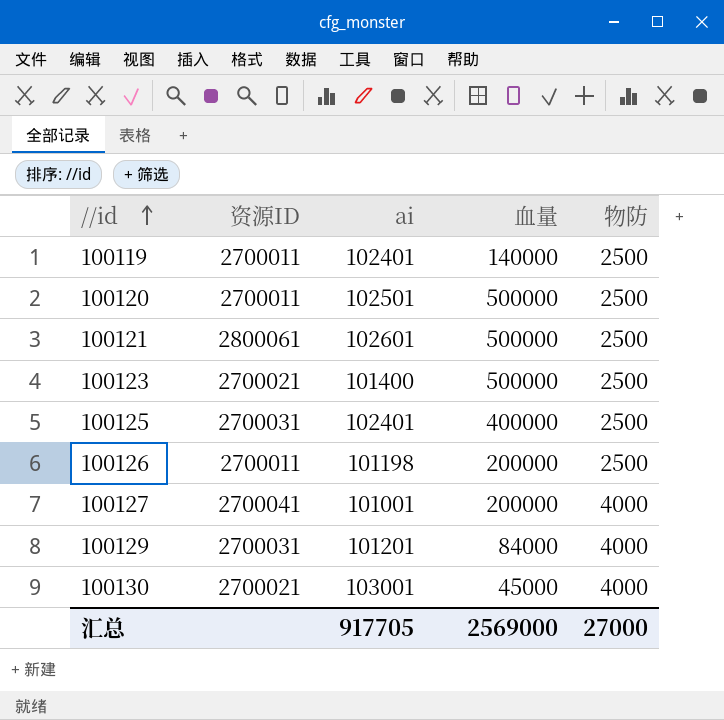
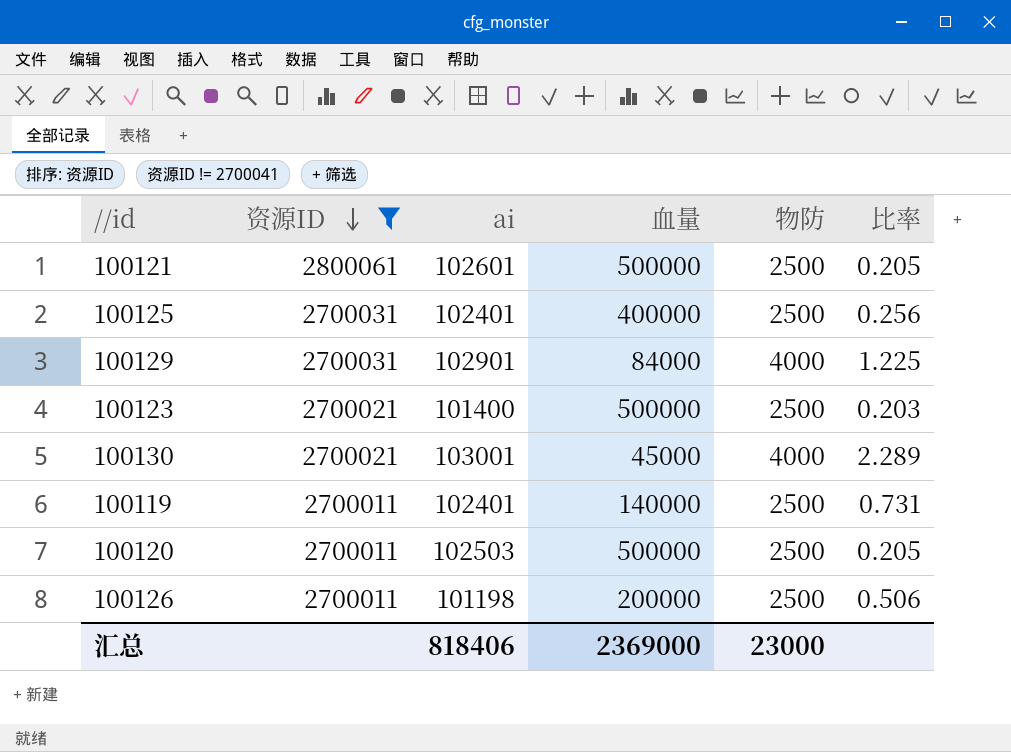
filter: none -> 资源ID != 2700041
row order: //id ascending -> 资源ID descending
column 比率 | formula: none -> [ai] / [血量]
100129 | ai: 101201 -> 102901
100120 | ai: 102501 -> 102503
汇总 | ai: 917705 -> 818406
汇总 | 血量: 2569000 -> 2369000
汇总 | 物防: 27000 -> 23000

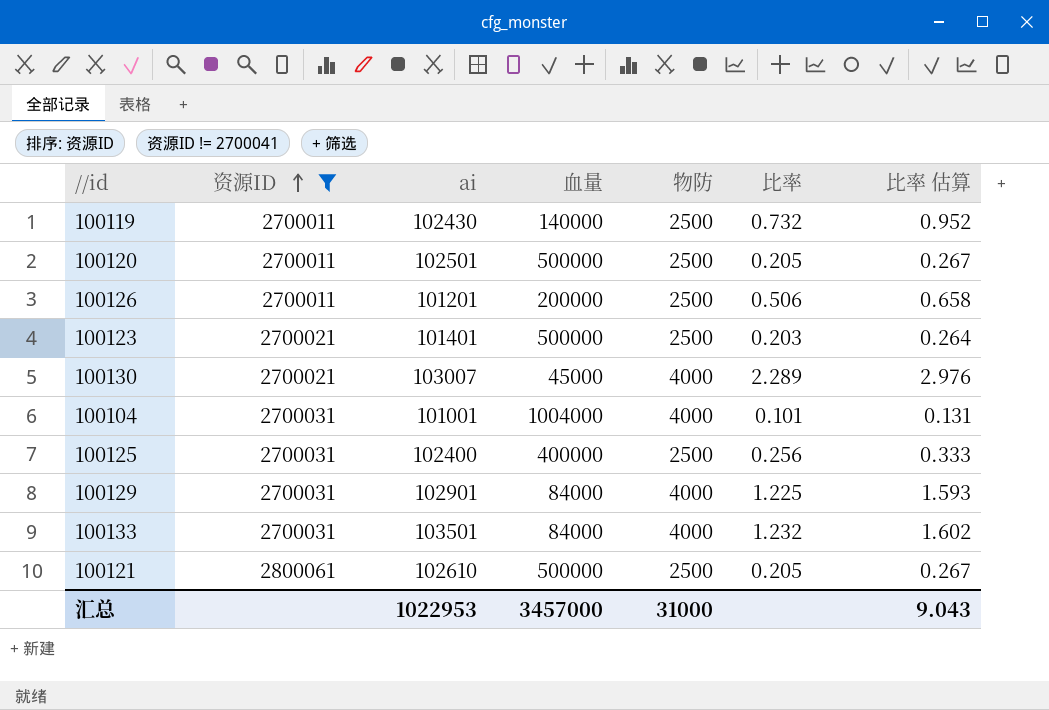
row order: 资源ID descending -> 资源ID ascending
column 比率 估算 | formula: none -> [比率] * 1.3
100119 | ai: 102401 -> 102430
100119 | 比率: 0.731 -> 0.732
100120 | ai: 102503 -> 102501
100126 | ai: 101198 -> 101201
100123 | ai: 101400 -> 101401
100130 | ai: 103001 -> 103007
row 100104: none -> 2700031 | 101001 | 1004000 | 4000 | 0.101 | 0.131
100125 | ai: 102401 -> 102400
row 100133: none -> 2700031 | 103501 | 84000 | 4000 | 1.232 | 1.602
100121 | ai: 102601 -> 102610
汇总 | ai: 818406 -> 1022953
汇总 | 血量: 2369000 -> 3457000
汇总 | 物防: 23000 -> 31000

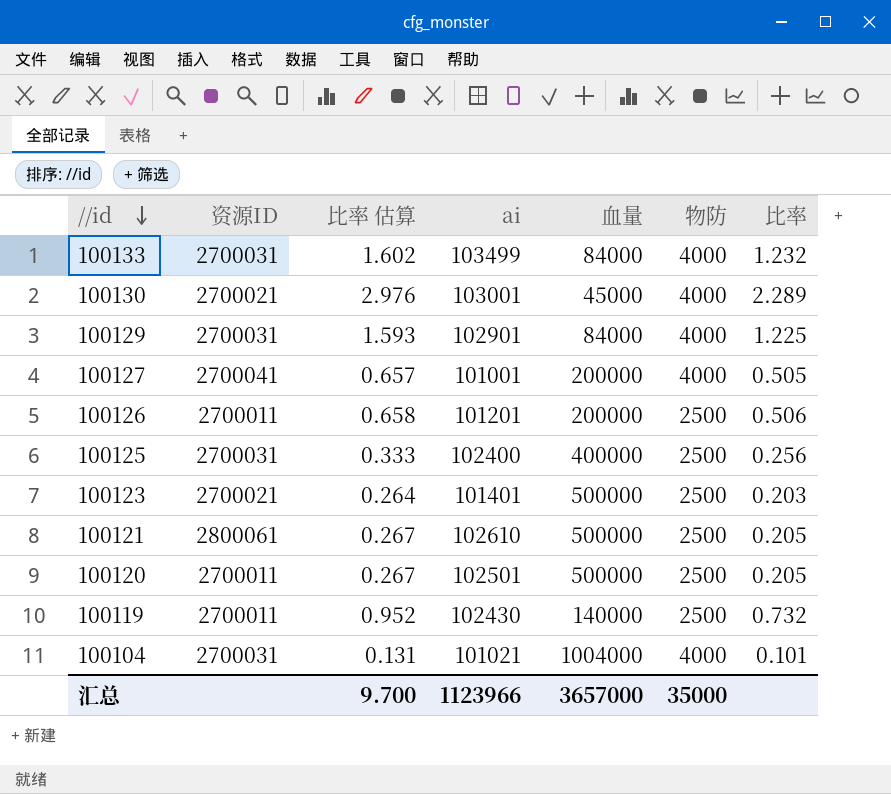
filter: 资源ID != 2700041 -> none
row order: 资源ID ascending -> //id descending
column 比率 估算 | position: 7 -> 3
100133 | ai: 103501 -> 103499
100130 | ai: 103007 -> 103001
100104 | ai: 101001 -> 101021
汇总 | 比率 估算: 9.043 -> 9.700
汇总 | ai: 1022953 -> 1123966
汇总 | 血量: 3457000 -> 3657000
汇总 | 物防: 31000 -> 35000

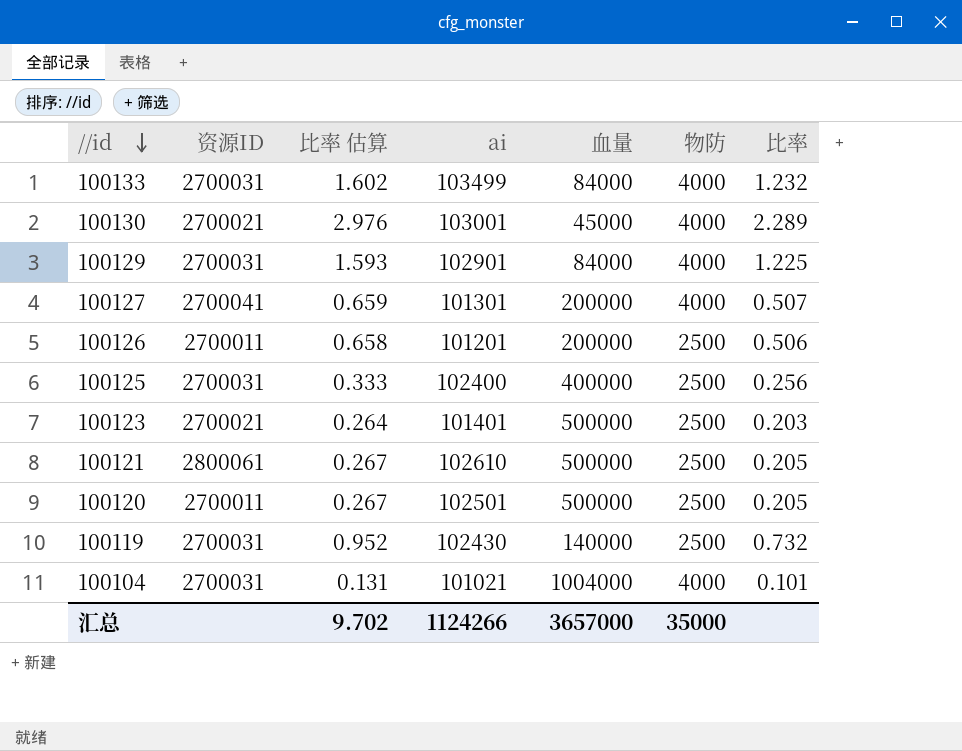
100127 | 比率 估算: 0.657 -> 0.659
100127 | ai: 101001 -> 101301
100127 | 比率: 0.505 -> 0.507
100119 | 资源ID: 2700011 -> 2700031
汇总 | 比率 估算: 9.700 -> 9.702
汇总 | ai: 1123966 -> 1124266

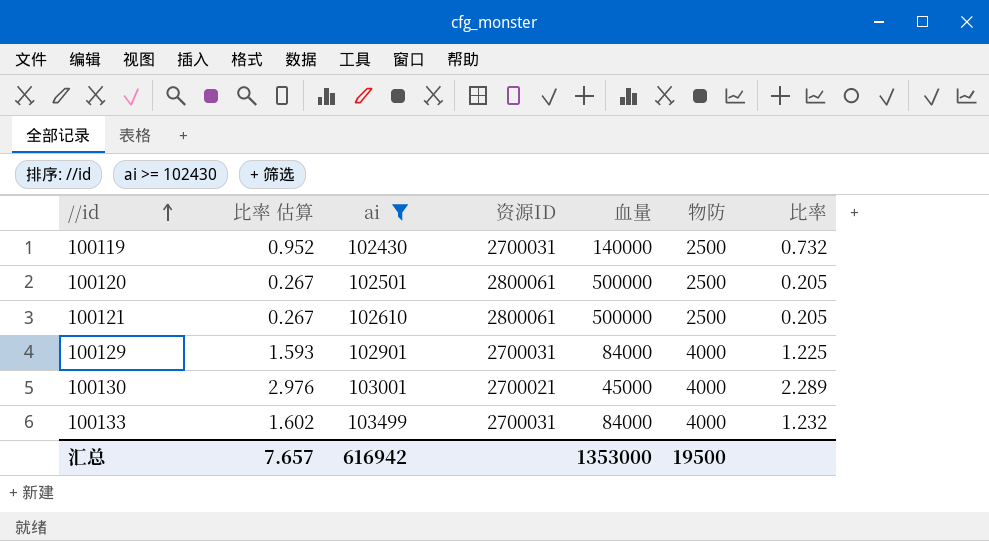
filter: none -> ai >= 102430
row order: //id descending -> //id ascending
column 资源ID | position: 2 -> 4
100120 | 资源ID: 2700011 -> 2800061
汇总 | 比率 估算: 9.702 -> 7.657
汇总 | ai: 1124266 -> 616942
汇总 | 血量: 3657000 -> 1353000
汇总 | 物防: 35000 -> 19500

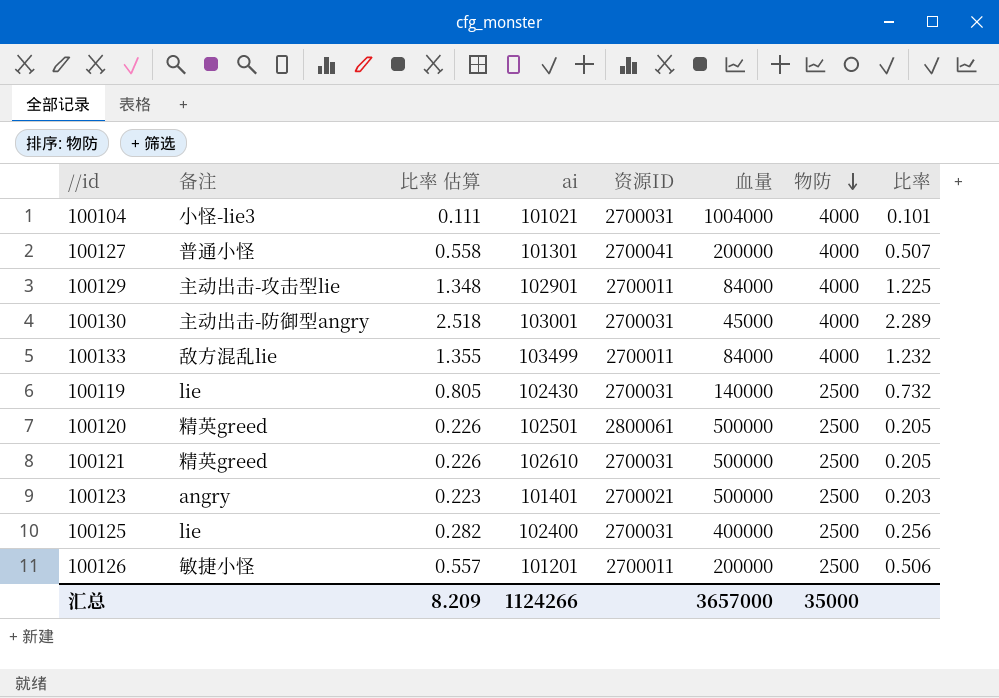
filter: ai >= 102430 -> none
row order: //id ascending -> 物防 descending
column 备注 | position: none -> 2
column 比率 估算 | formula: [比率] * 1.3 -> [比率] * 1.1
100129 | 资源ID: 2700031 -> 2700011
100130 | 资源ID: 2700021 -> 2700031
100133 | 资源ID: 2700031 -> 2700011
100121 | 资源ID: 2800061 -> 2700031
汇总 | 比率 估算: 7.657 -> 8.209
汇总 | ai: 616942 -> 1124266
汇总 | 血量: 1353000 -> 3657000
汇总 | 物防: 19500 -> 35000

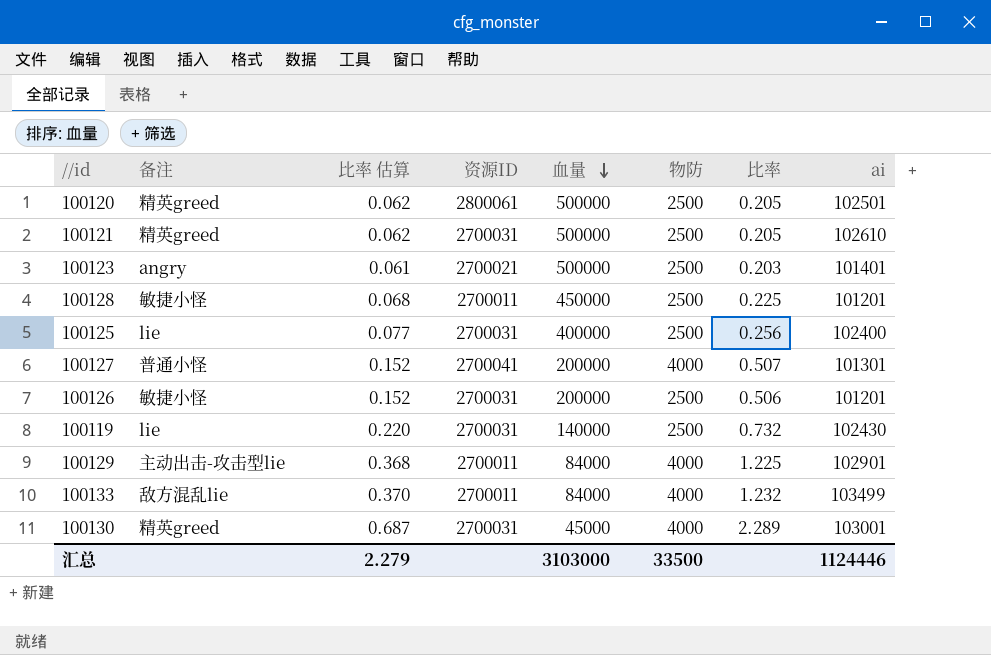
row order: 物防 descending -> 血量 descending
column 比率 估算 | formula: [比率] * 1.1 -> [比率] * 0.3
column ai | position: 4 -> 8
row 100104: 小怪-lie3 | 0.111 | 101021 | 2700031 | 1004000 | 4000 | 0.101 -> none
row 100128: none -> 敏捷小怪 | 0.068 | 2700011 | 450000 | 2500 | 0.225 | 101201
100126 | 资源ID: 2700011 -> 2700031
100130 | 备注: 主动出击-防御型angry -> 精英greed
汇总 | 比率 估算: 8.209 -> 2.279
汇总 | 血量: 3657000 -> 3103000
汇总 | 物防: 35000 -> 33500
汇总 | ai: 1124266 -> 1124446

